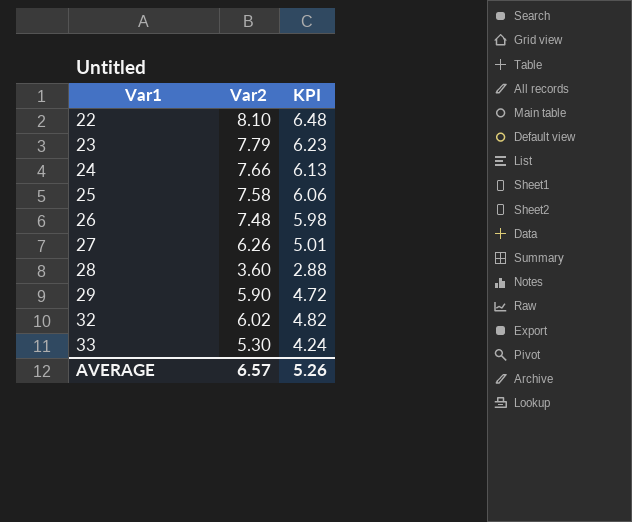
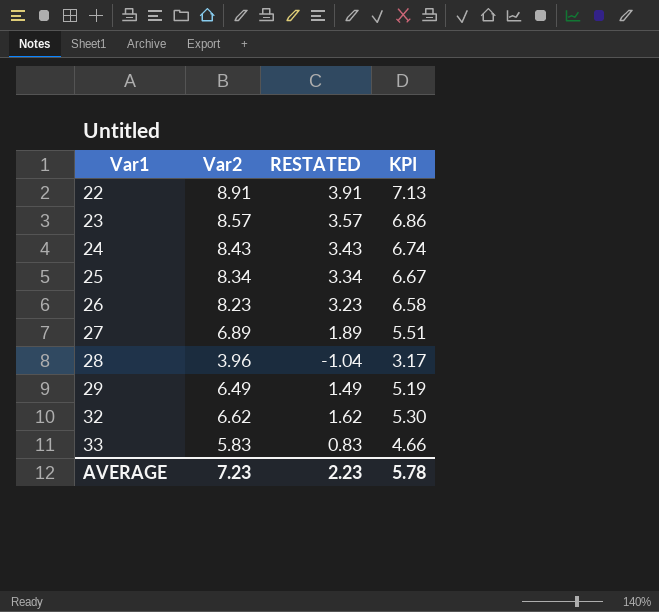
column RESTATED | formula: none -> [Var2] - 5
22 | Var2: 8.10 -> 8.91
22 | KPI: 6.48 -> 7.13
23 | Var2: 7.79 -> 8.57
23 | KPI: 6.23 -> 6.86
24 | Var2: 7.66 -> 8.43
24 | KPI: 6.13 -> 6.74
25 | Var2: 7.58 -> 8.34
25 | KPI: 6.06 -> 6.67
26 | Var2: 7.48 -> 8.23
26 | KPI: 5.98 -> 6.58
27 | Var2: 6.26 -> 6.89
27 | KPI: 5.01 -> 5.51
28 | Var2: 3.60 -> 3.96
28 | KPI: 2.88 -> 3.17
29 | Var2: 5.90 -> 6.49
29 | KPI: 4.72 -> 5.19
32 | Var2: 6.02 -> 6.62
32 | KPI: 4.82 -> 5.30
33 | Var2: 5.30 -> 5.83
33 | KPI: 4.24 -> 4.66
AVERAGE | Var2: 6.57 -> 7.23
AVERAGE | KPI: 5.26 -> 5.78

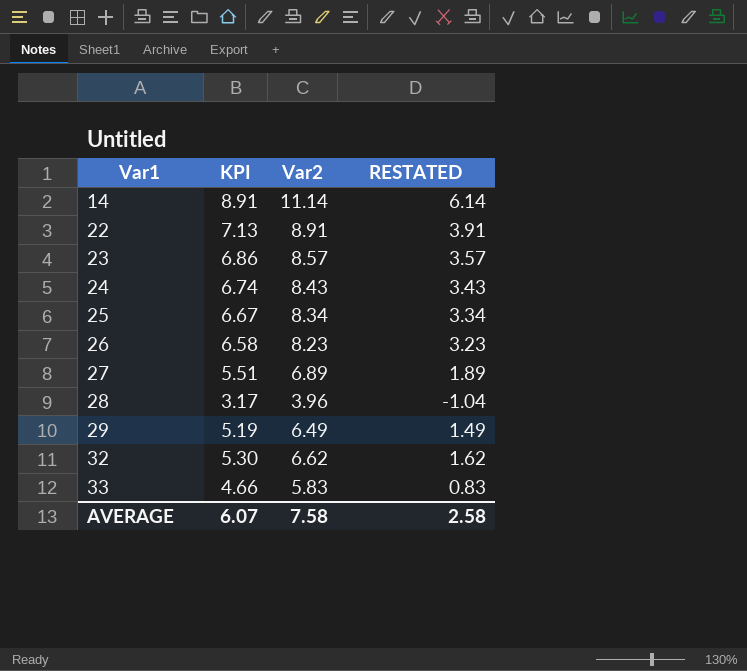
column KPI | position: 4 -> 2
row 14: none -> 8.91 | 11.14 | 6.14
AVERAGE | KPI: 5.78 -> 6.07
AVERAGE | Var2: 7.23 -> 7.58
AVERAGE | RESTATED: 2.23 -> 2.58

